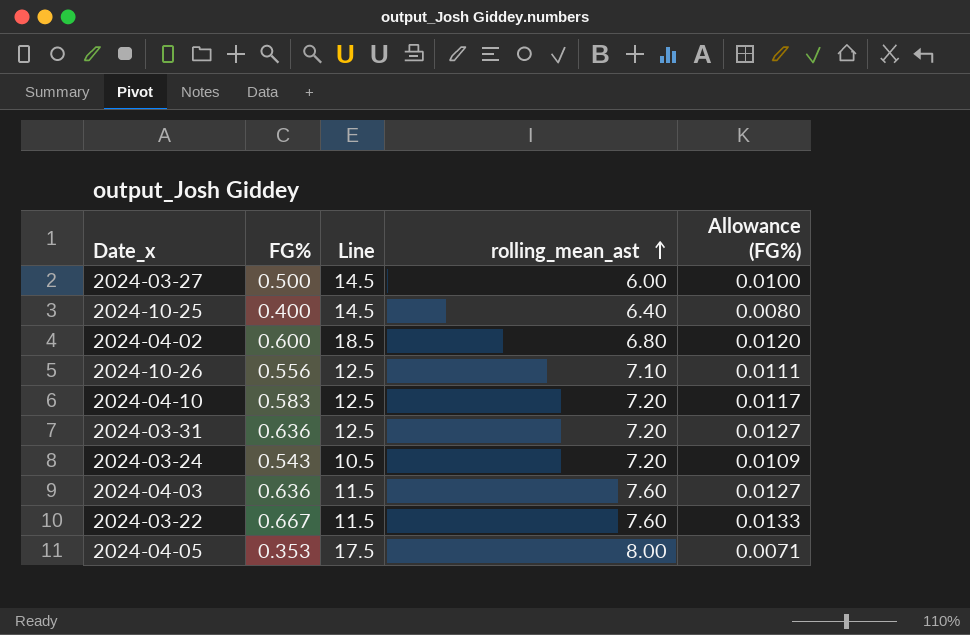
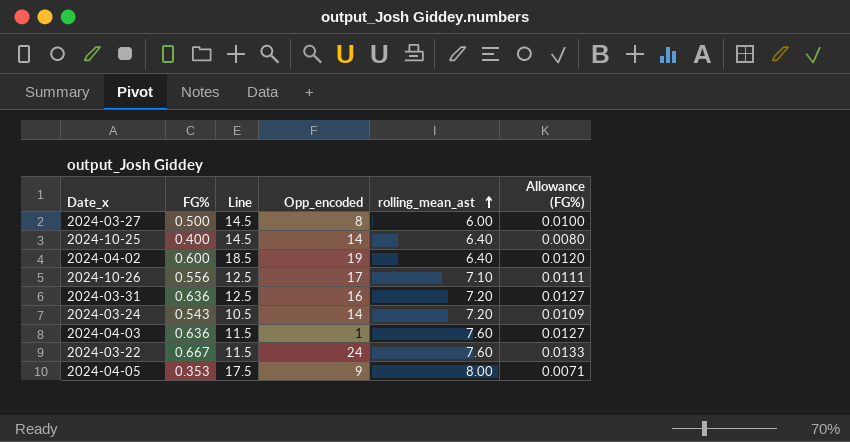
column Opp_encoded | position: none -> 4
row 2024-04-10: 0.583 | 12.5 | 7.20 | 0.0117 -> none
2024-04-02 | rolling_mean_ast: 6.80 -> 6.40

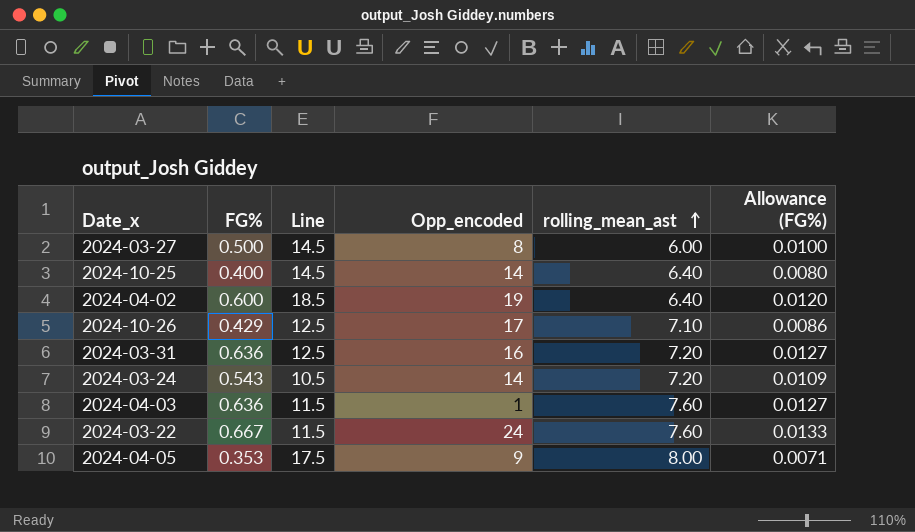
2024-10-26 | FG%: 0.556 -> 0.429
2024-10-26 | Allowance (FG%): 0.0111 -> 0.0086

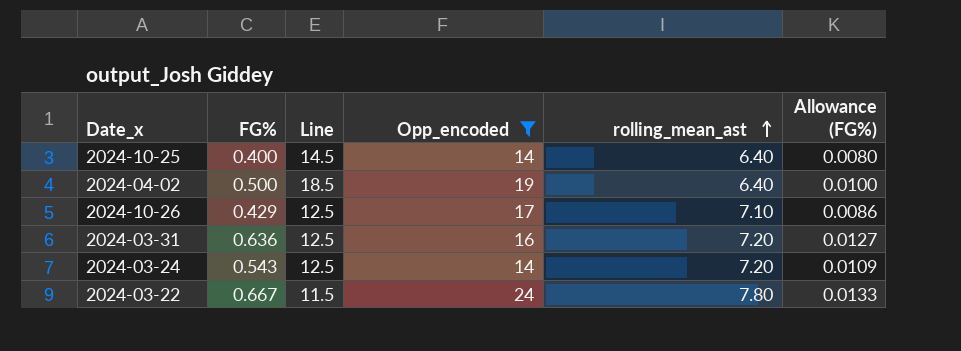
filter: none -> Opp_encoded >= 14
2024-04-02 | FG%: 0.600 -> 0.500
2024-04-02 | Allowance (FG%): 0.0120 -> 0.0100
2024-03-24 | Line: 10.5 -> 12.5
2024-03-22 | rolling_mean_ast: 7.60 -> 7.80

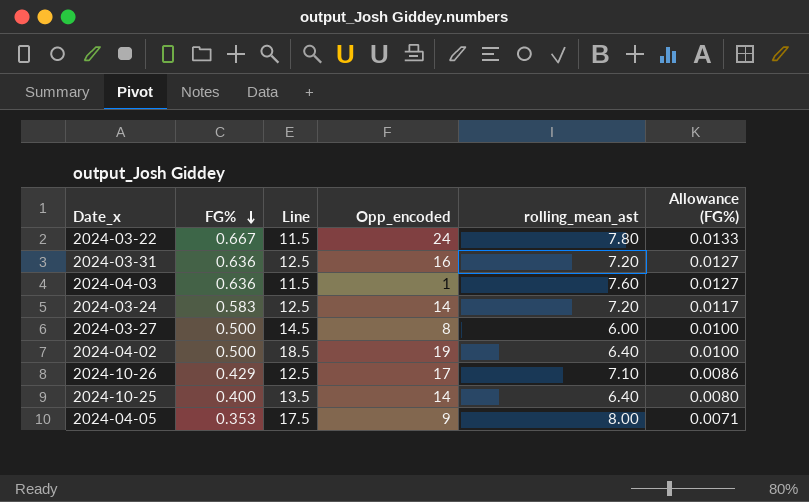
filter: Opp_encoded >= 14 -> none
row order: rolling_mean_ast ascending -> FG% descending
2024-03-24 | FG%: 0.543 -> 0.583
2024-03-24 | Allowance (FG%): 0.0109 -> 0.0117
2024-10-25 | Line: 14.5 -> 13.5

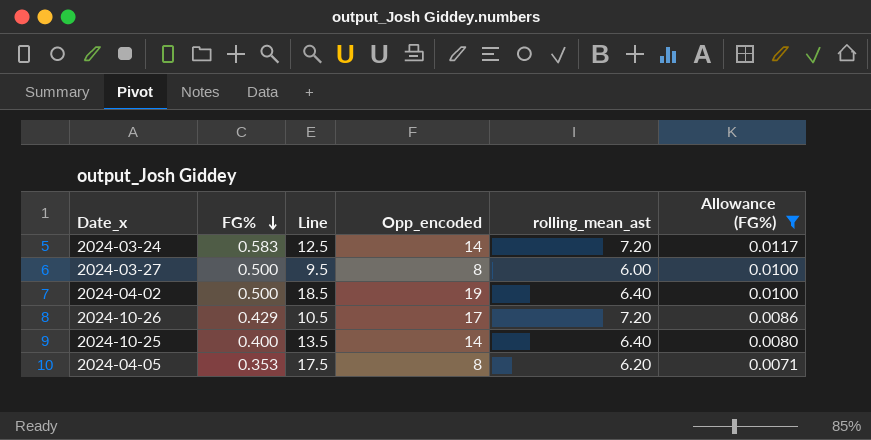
filter: none -> Allowance (FG%) <= 0.0117
2024-03-27 | Line: 14.5 -> 9.5
2024-10-26 | Line: 12.5 -> 10.5
2024-10-26 | rolling_mean_ast: 7.10 -> 7.20
2024-04-05 | Opp_encoded: 9 -> 8
2024-04-05 | rolling_mean_ast: 8.00 -> 6.20

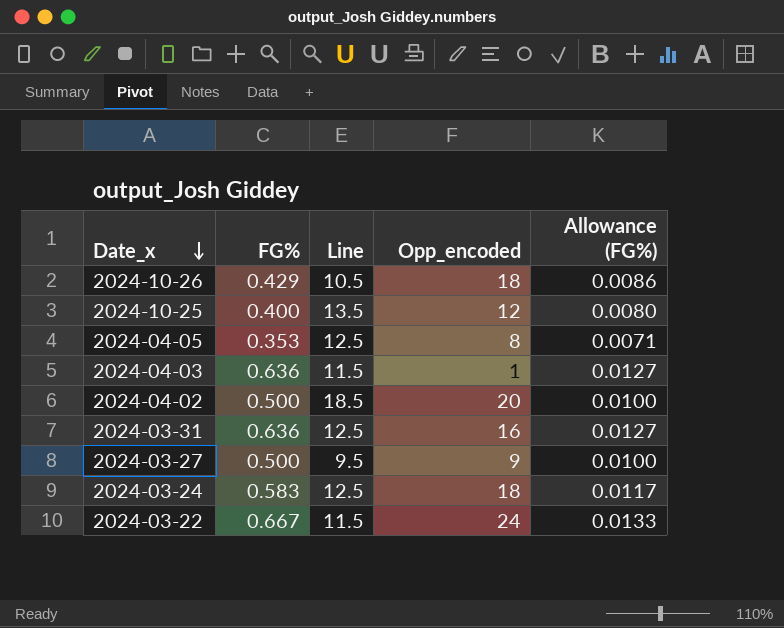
filter: Allowance (FG%) <= 0.0117 -> none
row order: FG% descending -> Date_x descending
column rolling_mean_ast | position: 5 -> none
2024-10-26 | Opp_encoded: 17 -> 18
2024-10-25 | Opp_encoded: 14 -> 12
2024-04-05 | Line: 17.5 -> 12.5
2024-04-02 | Opp_encoded: 19 -> 20
2024-03-27 | Opp_encoded: 8 -> 9
2024-03-24 | Opp_encoded: 14 -> 18

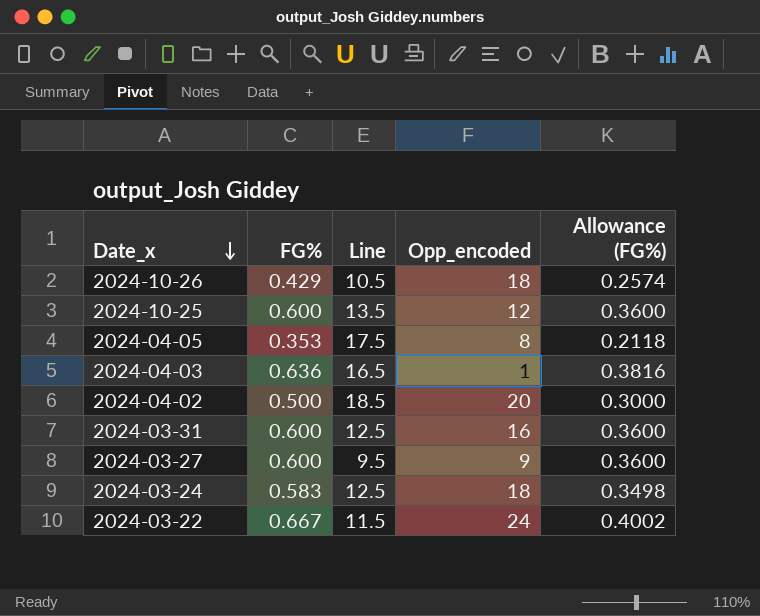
column Allowance (FG%) | formula: [FG%] * 0.02 -> [FG%] * 0.6
2024-10-25 | FG%: 0.400 -> 0.600
2024-04-05 | Line: 12.5 -> 17.5
2024-04-03 | Line: 11.5 -> 16.5
2024-03-31 | FG%: 0.636 -> 0.600
2024-03-27 | FG%: 0.500 -> 0.600

